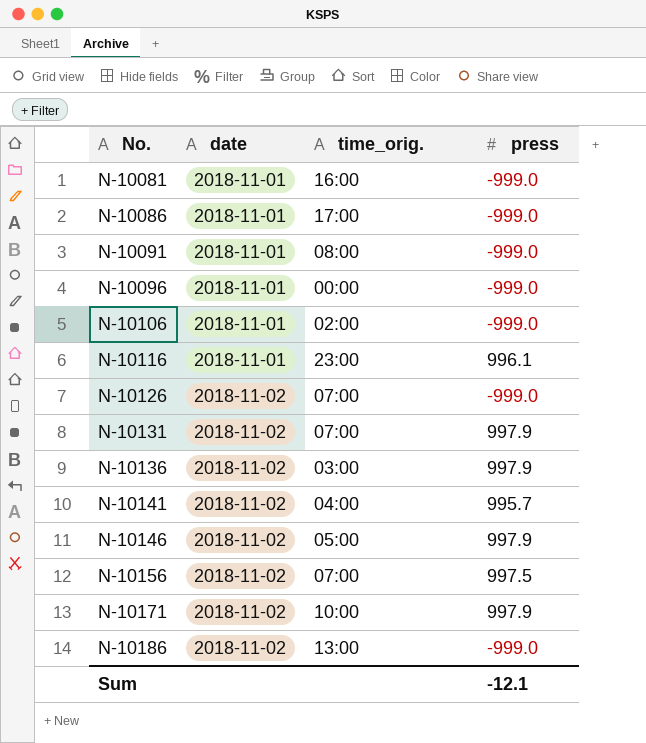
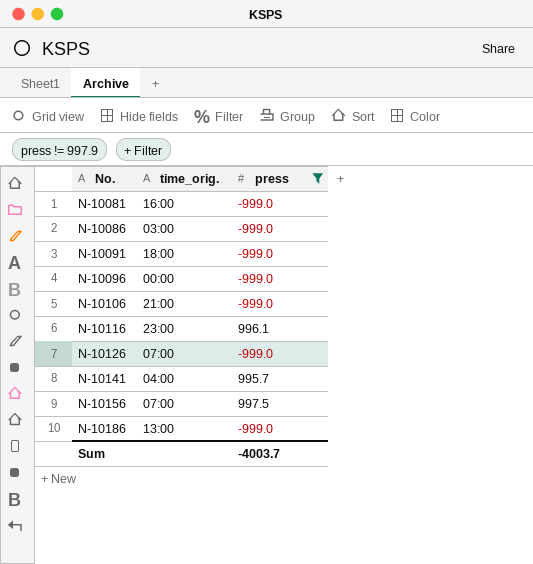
filter: none -> press != 997.9
column date | position: 2 -> none
N-10086 | time_orig.: 17:00 -> 03:00
N-10091 | time_orig.: 08:00 -> 18:00
N-10106 | time_orig.: 02:00 -> 21:00
Sum | press: -12.1 -> -4003.7

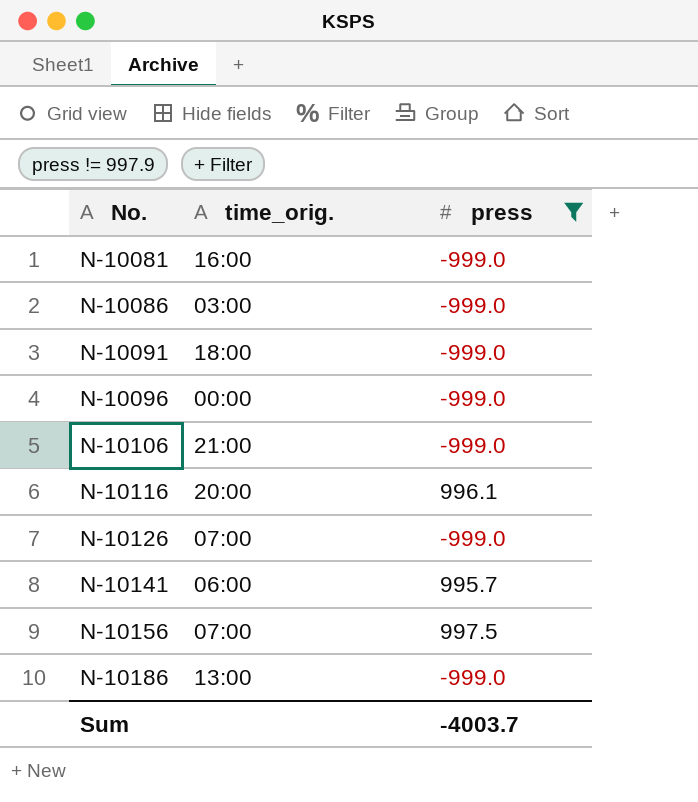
N-10116 | time_orig.: 23:00 -> 20:00
N-10141 | time_orig.: 04:00 -> 06:00

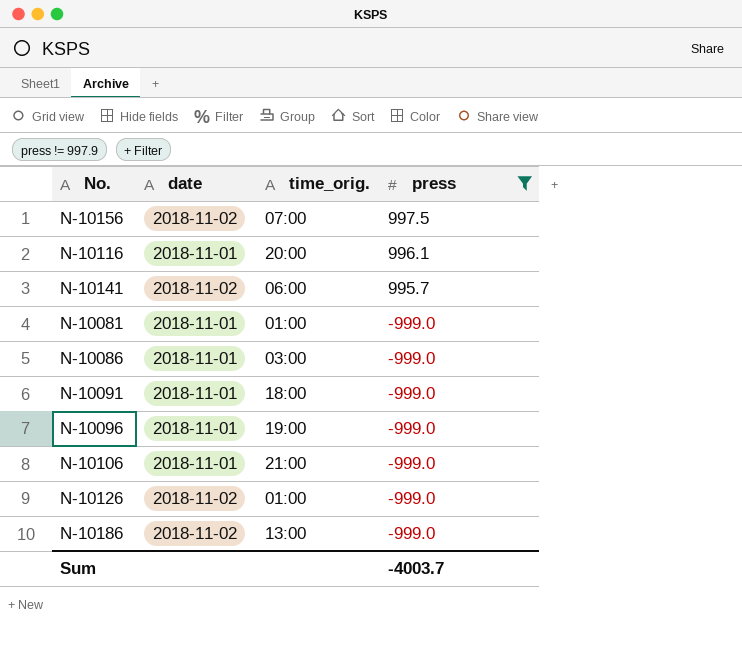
row order: No. ascending -> press descending
column date | position: none -> 2
N-10081 | time_orig.: 16:00 -> 01:00
N-10096 | time_orig.: 00:00 -> 19:00
N-10126 | time_orig.: 07:00 -> 01:00

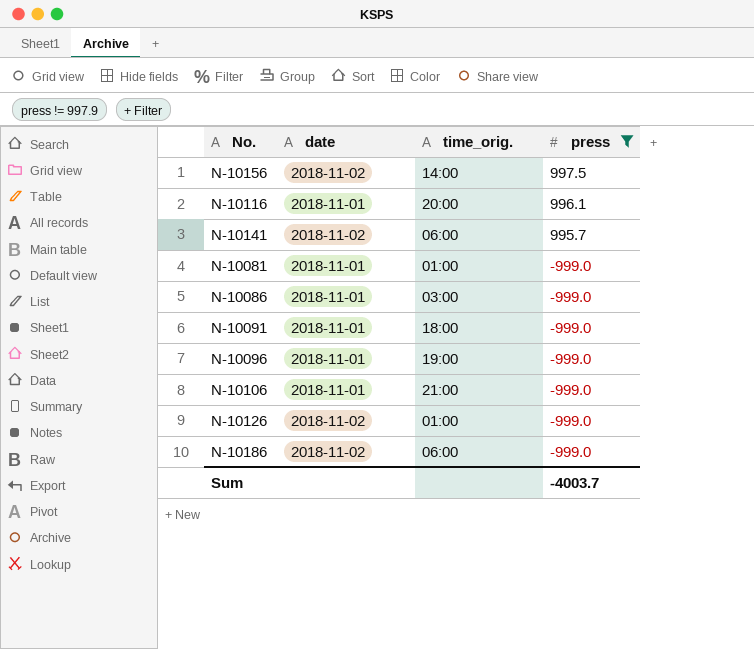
N-10156 | time_orig.: 07:00 -> 14:00
N-10186 | time_orig.: 13:00 -> 06:00

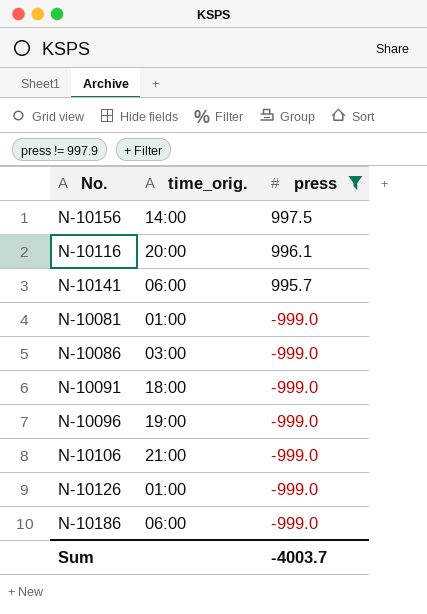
column date | position: 2 -> none

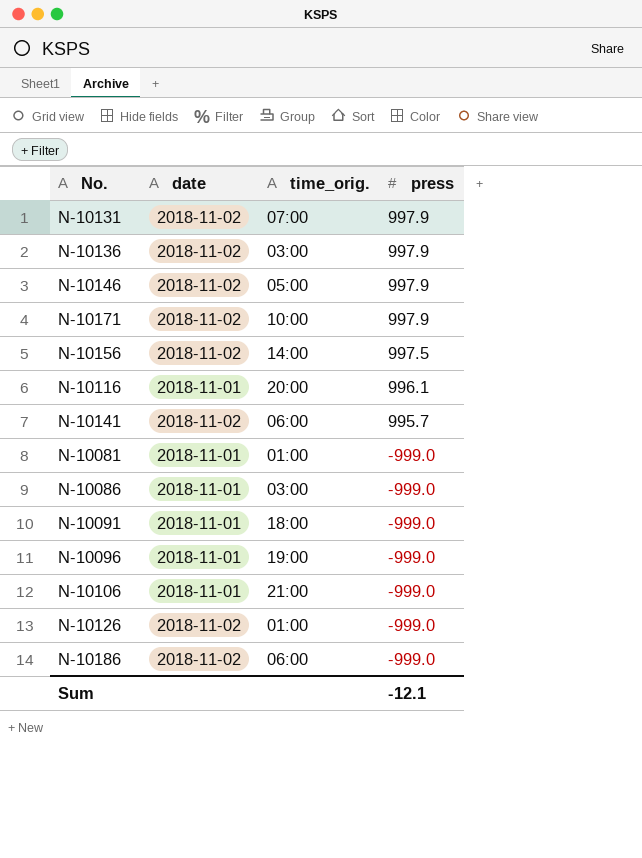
filter: press != 997.9 -> none
column date | position: none -> 2
Sum | press: -4003.7 -> -12.1

